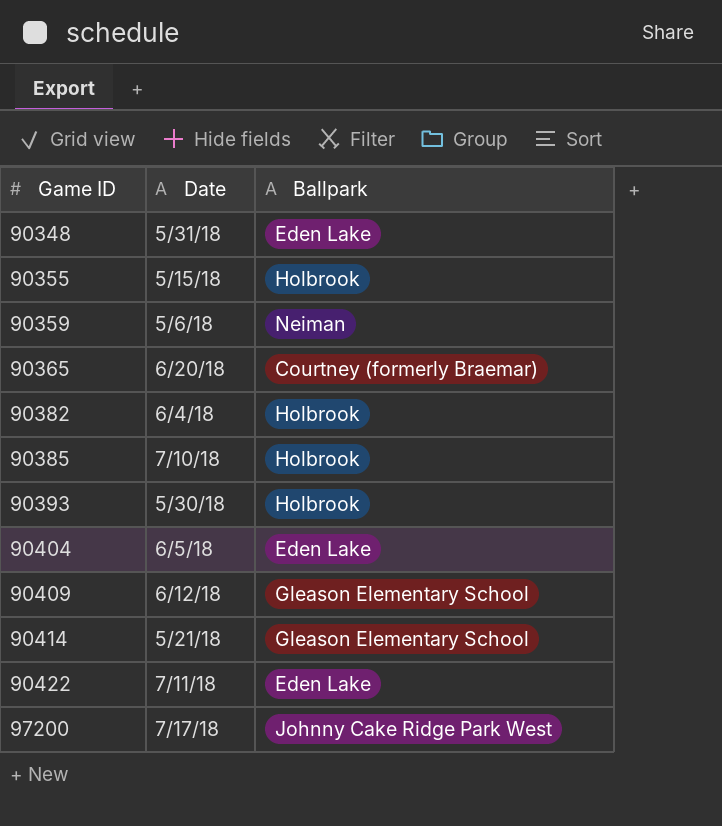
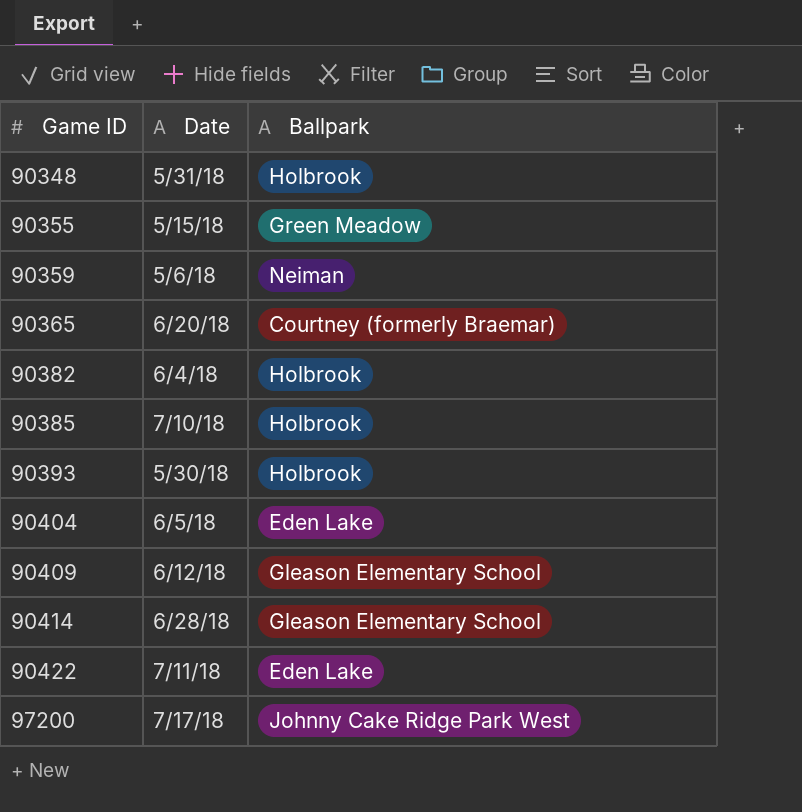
90348 | Ballpark: Eden Lake -> Holbrook
90355 | Ballpark: Holbrook -> Green Meadow
90414 | Date: 5/21/18 -> 6/28/18

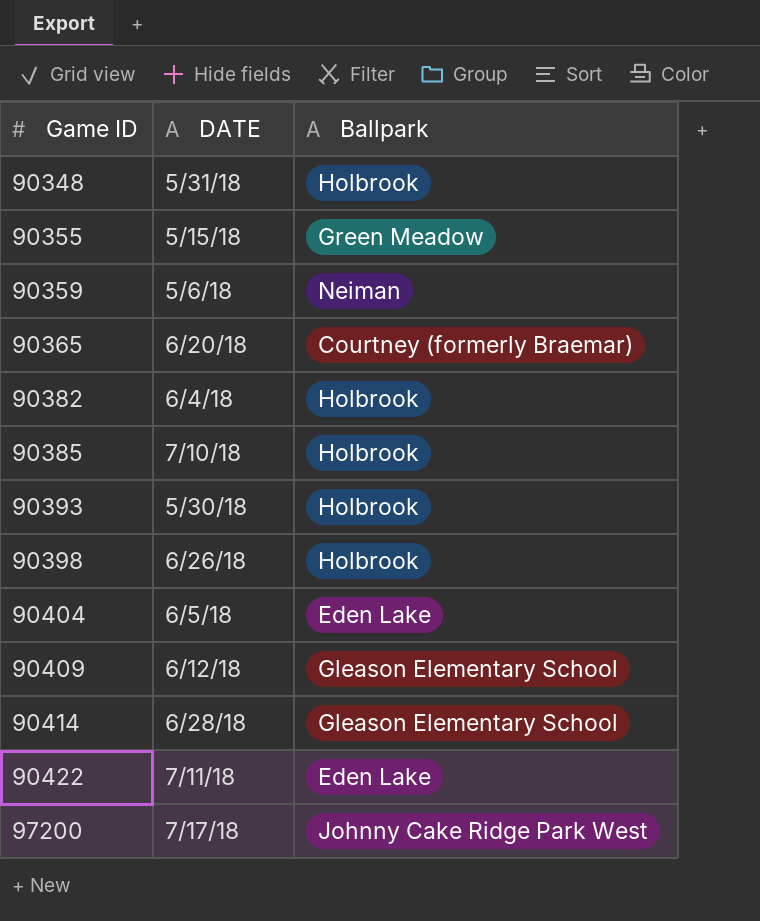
column name: Date -> DATE
row 90398: none -> 6/26/18 | Holbrook

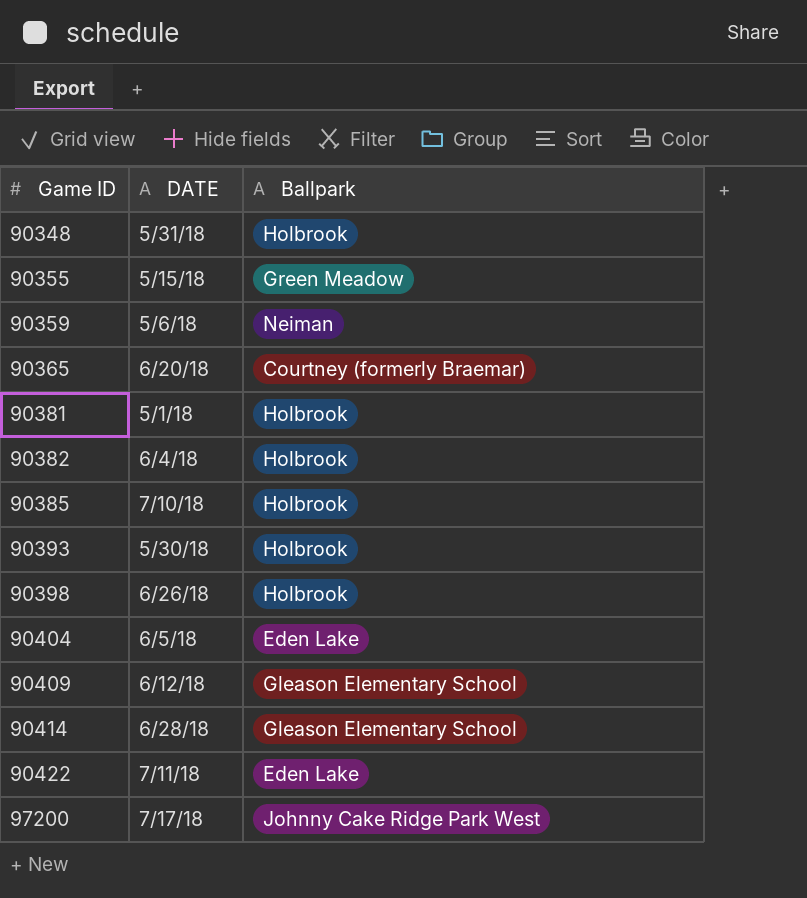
row 90381: none -> 5/1/18 | Holbrook

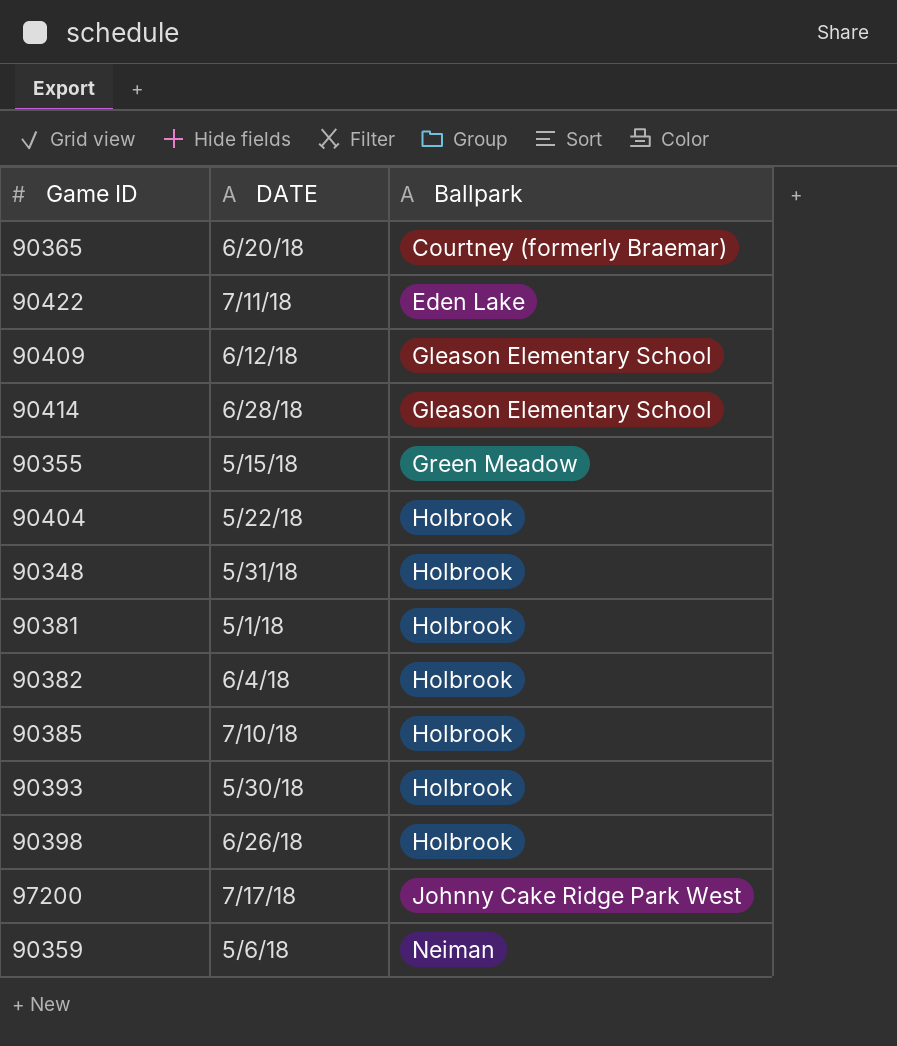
row order: Game ID ascending -> Ballpark ascending
90404 | DATE: 6/5/18 -> 5/22/18
90404 | Ballpark: Eden Lake -> Holbrook

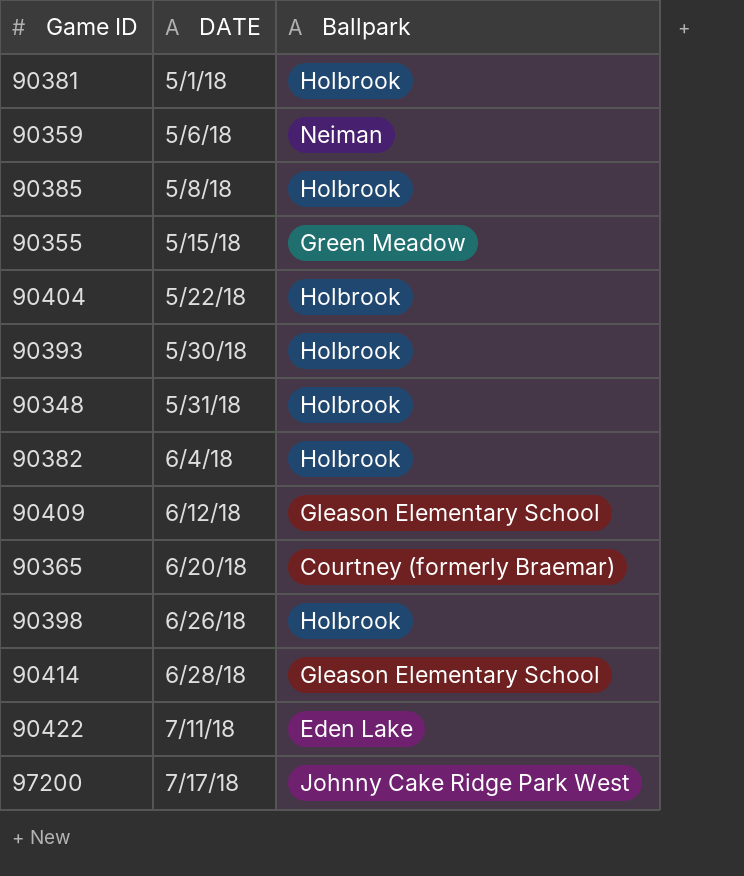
row order: Ballpark ascending -> DATE ascending
90385 | DATE: 7/10/18 -> 5/8/18

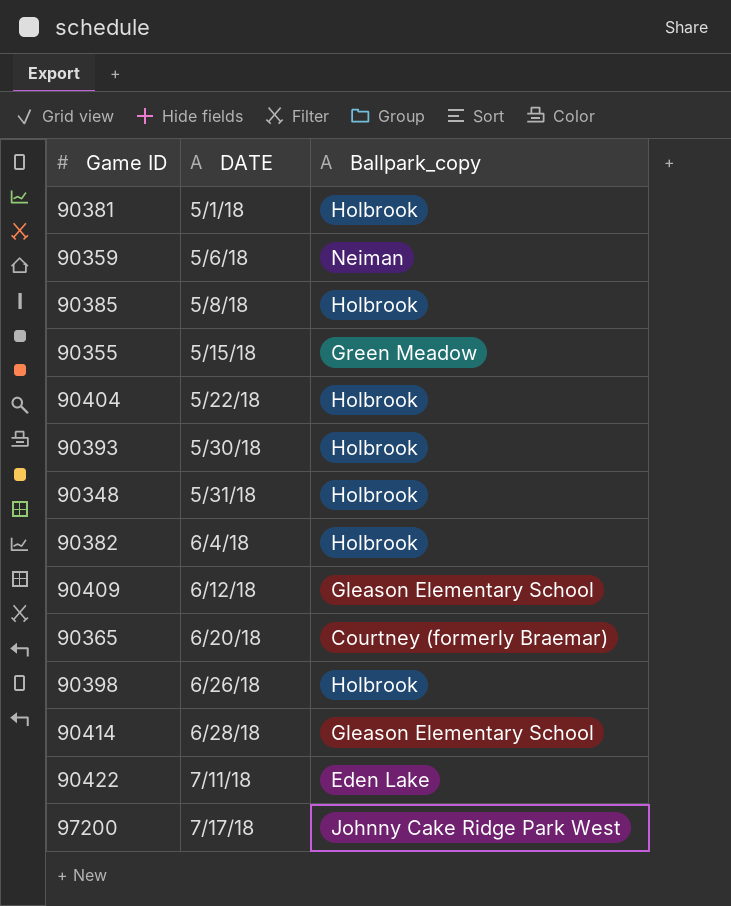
column name: Ballpark -> Ballpark_copy

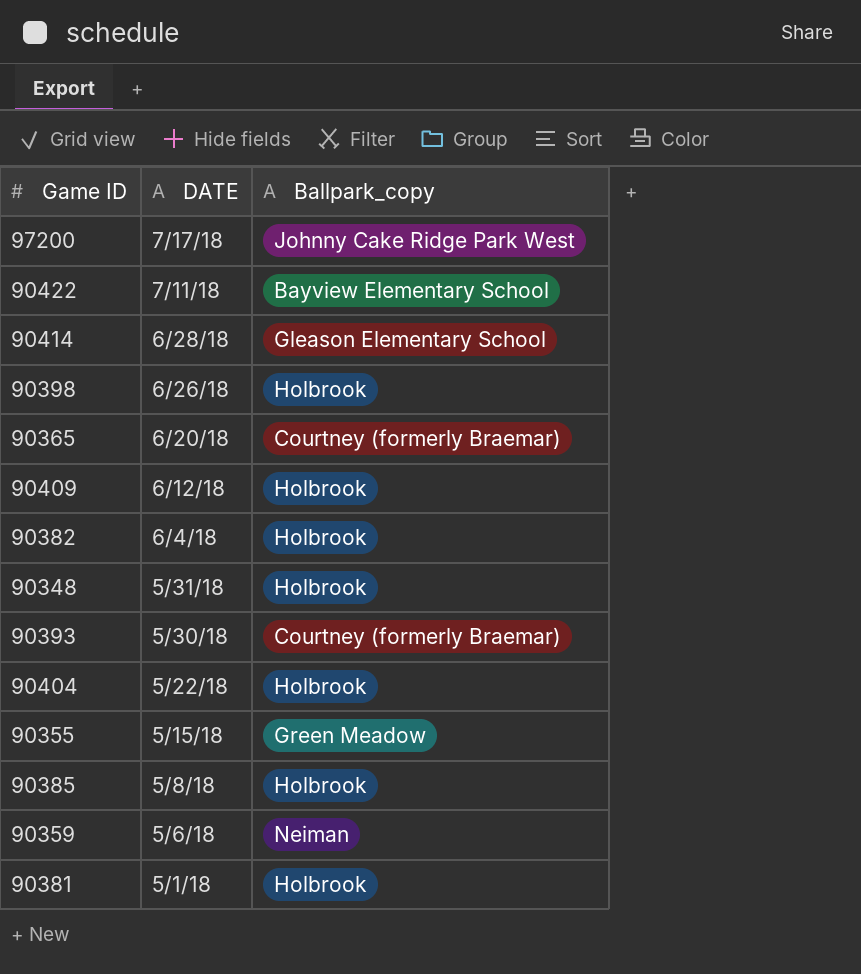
row order: DATE ascending -> DATE descending
90422 | Ballpark_copy: Eden Lake -> Bayview Elementary School
90409 | Ballpark_copy: Gleason Elementary School -> Holbrook
90393 | Ballpark_copy: Holbrook -> Courtney (formerly Braemar)

